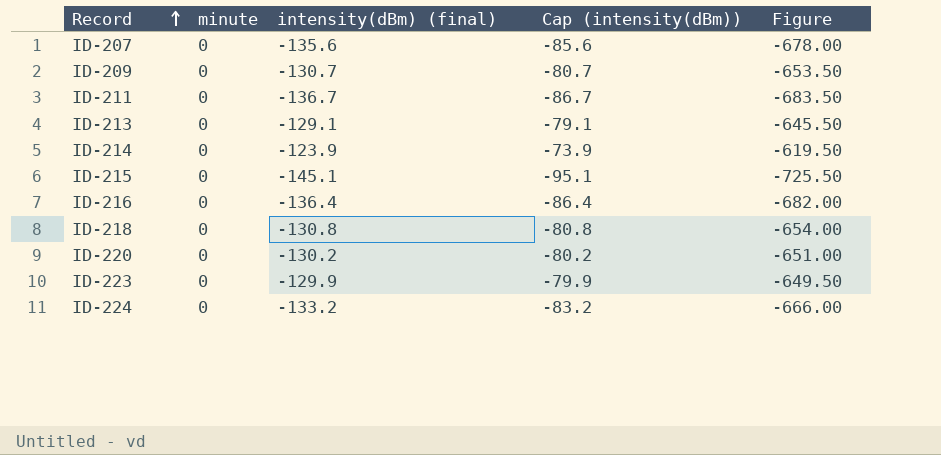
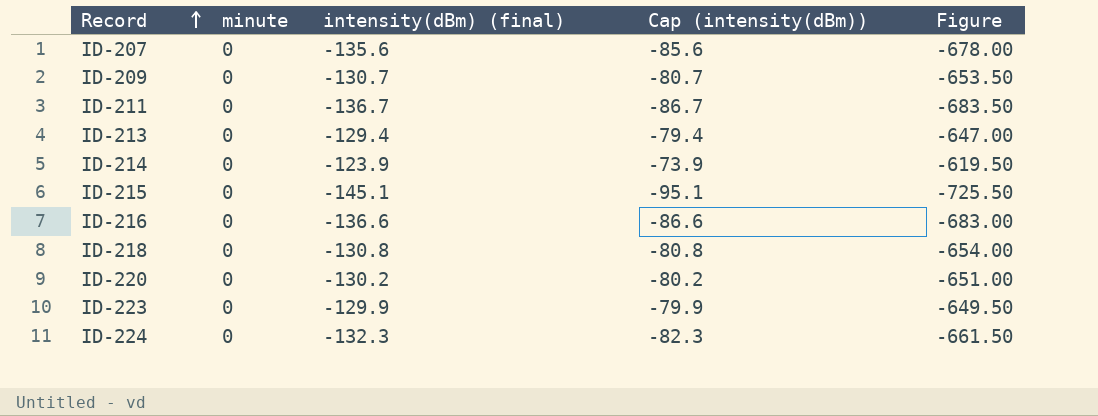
ID-213 | intensity(dBm) (final): -129.1 -> -129.4
ID-213 | Cap (intensity(dBm)): -79.1 -> -79.4
ID-213 | Figure: -645.50 -> -647.00
ID-216 | intensity(dBm) (final): -136.4 -> -136.6
ID-216 | Cap (intensity(dBm)): -86.4 -> -86.6
ID-216 | Figure: -682.00 -> -683.00
ID-224 | intensity(dBm) (final): -133.2 -> -132.3
ID-224 | Cap (intensity(dBm)): -83.2 -> -82.3
ID-224 | Figure: -666.00 -> -661.50

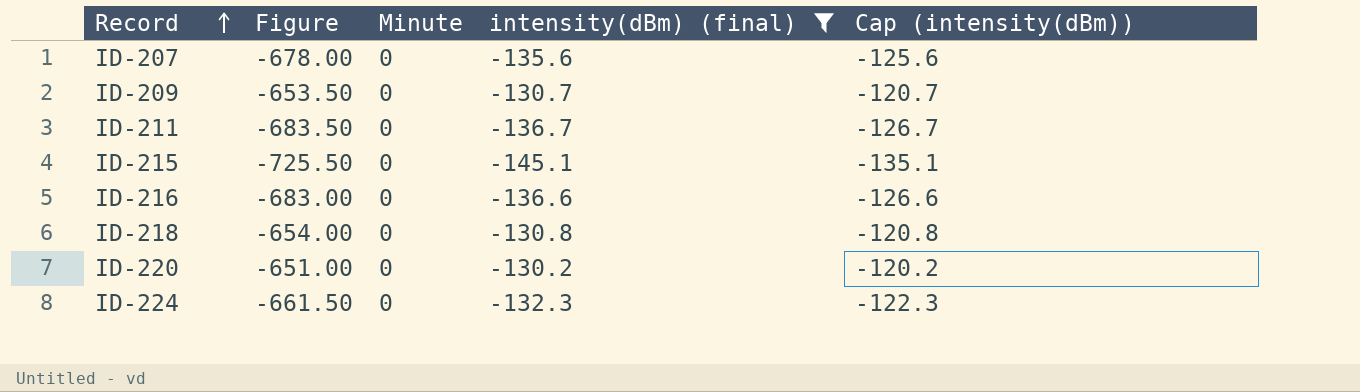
filter: none -> intensity(dBm) (final) <= -130.2
column Figure | position: 5 -> 2
column name: minute -> Minute
column Cap (intensity(dBm)) | formula: [intensity(dBm) (final)] + 50 -> [intensity(dBm) (final)] + 10

